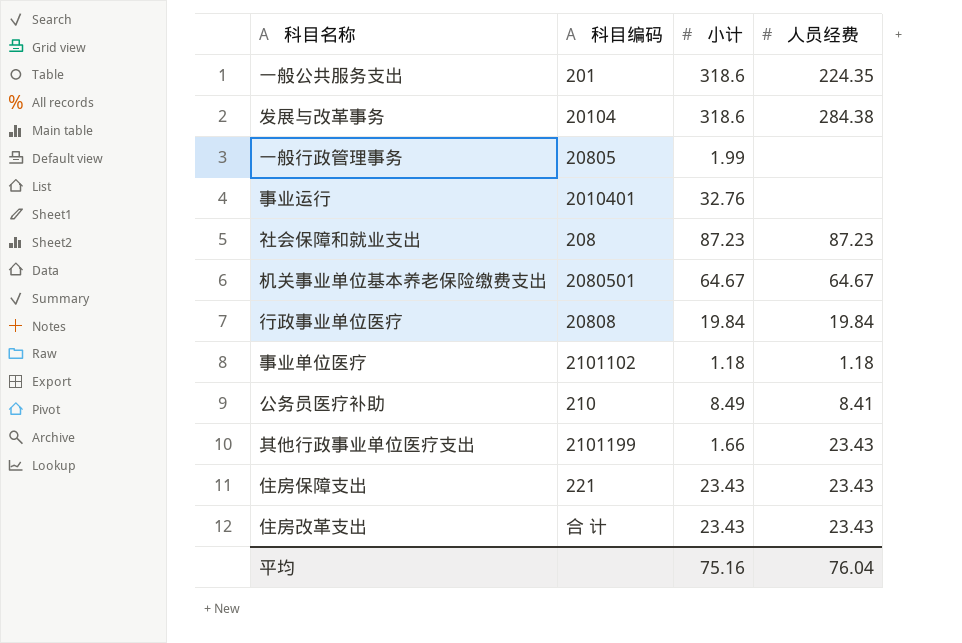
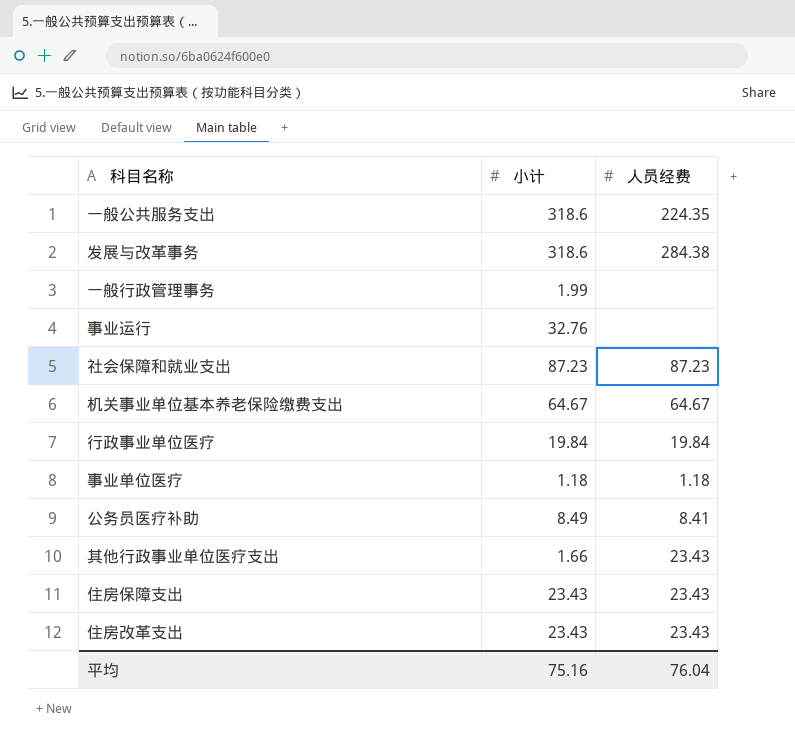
column 科目编码 | position: 2 -> none

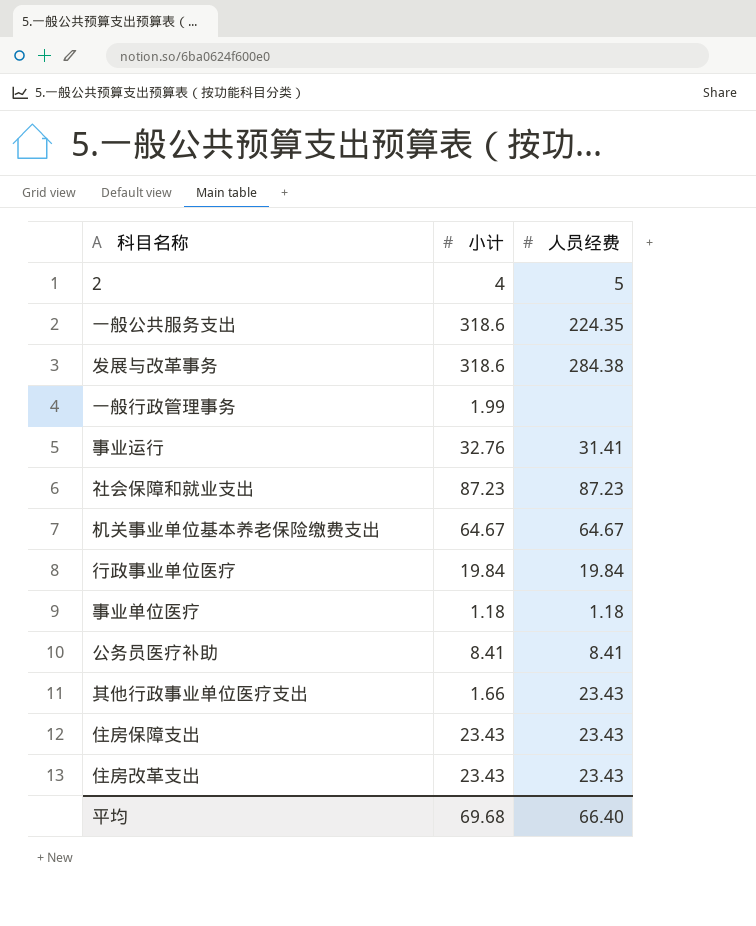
row 2: none -> 4 | 5
事业运行 | 人员经费: none -> 31.41
公务员医疗补助 | 小计: 8.49 -> 8.41
平均 | 小计: 75.16 -> 69.68
平均 | 人员经费: 76.04 -> 66.40

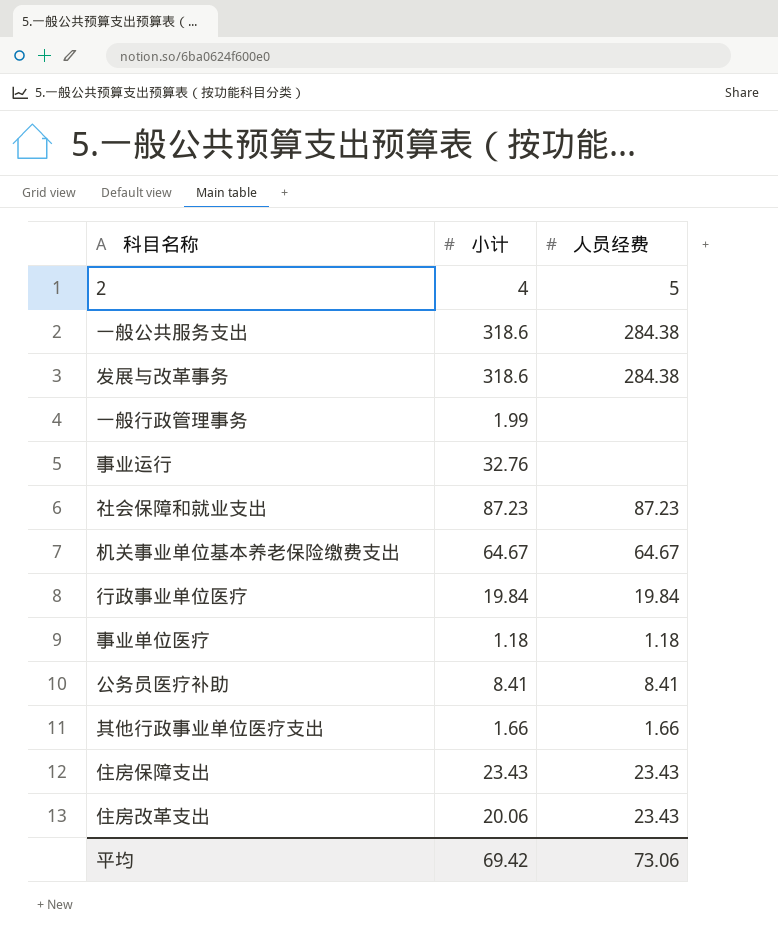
一般公共服务支出 | 人员经费: 224.35 -> 284.38
事业运行 | 人员经费: 31.41 -> none
其他行政事业单位医疗支出 | 人员经费: 23.43 -> 1.66
住房改革支出 | 小计: 23.43 -> 20.06
平均 | 小计: 69.68 -> 69.42
平均 | 人员经费: 66.40 -> 73.06

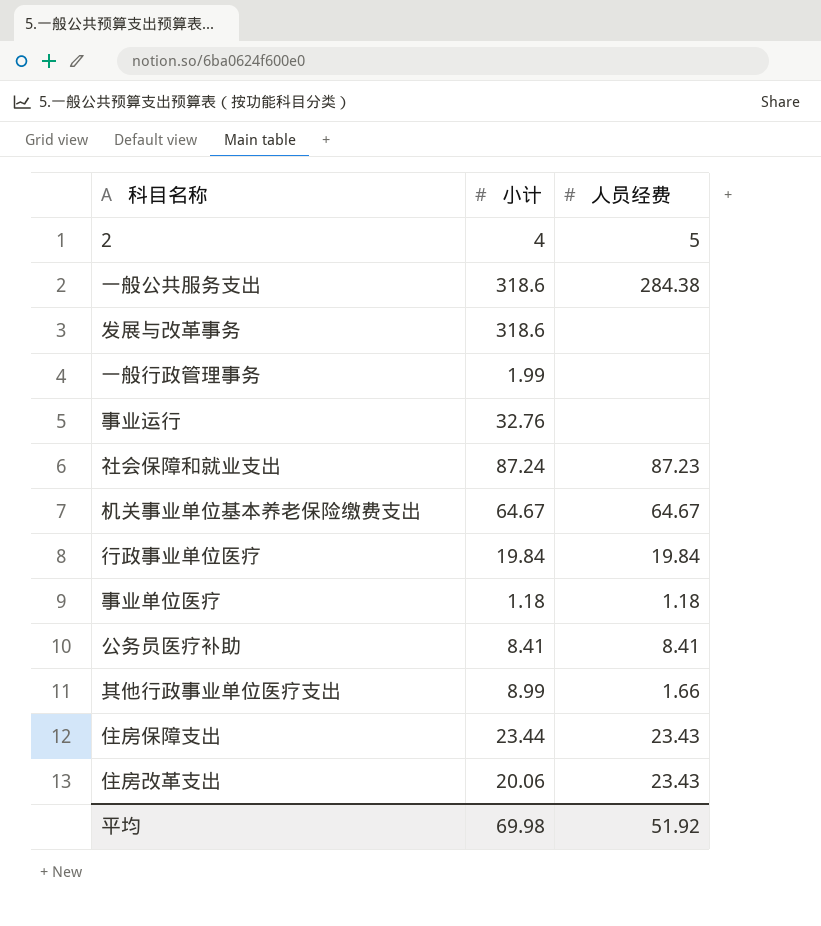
发展与改革事务 | 人员经费: 284.38 -> none
社会保障和就业支出 | 小计: 87.23 -> 87.24
其他行政事业单位医疗支出 | 小计: 1.66 -> 8.99
住房保障支出 | 小计: 23.43 -> 23.44
平均 | 小计: 69.42 -> 69.98
平均 | 人员经费: 73.06 -> 51.92

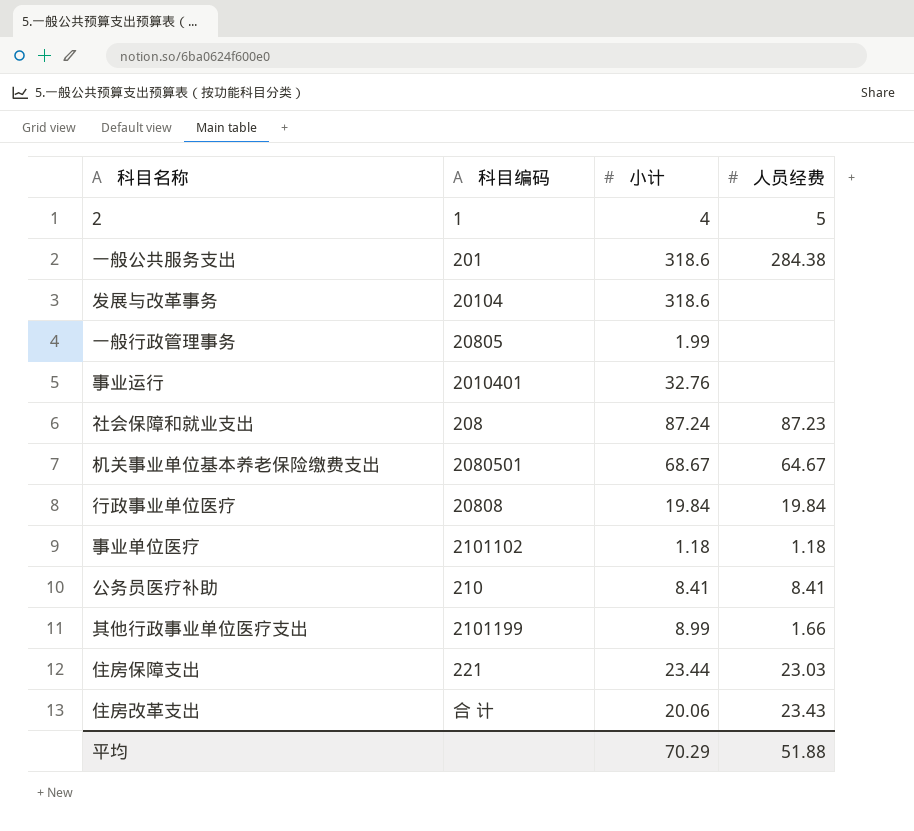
column 科目编码 | position: none -> 2
机关事业单位基本养老保险缴费支出 | 小计: 64.67 -> 68.67
住房保障支出 | 人员经费: 23.43 -> 23.03
平均 | 小计: 69.98 -> 70.29
平均 | 人员经费: 51.92 -> 51.88

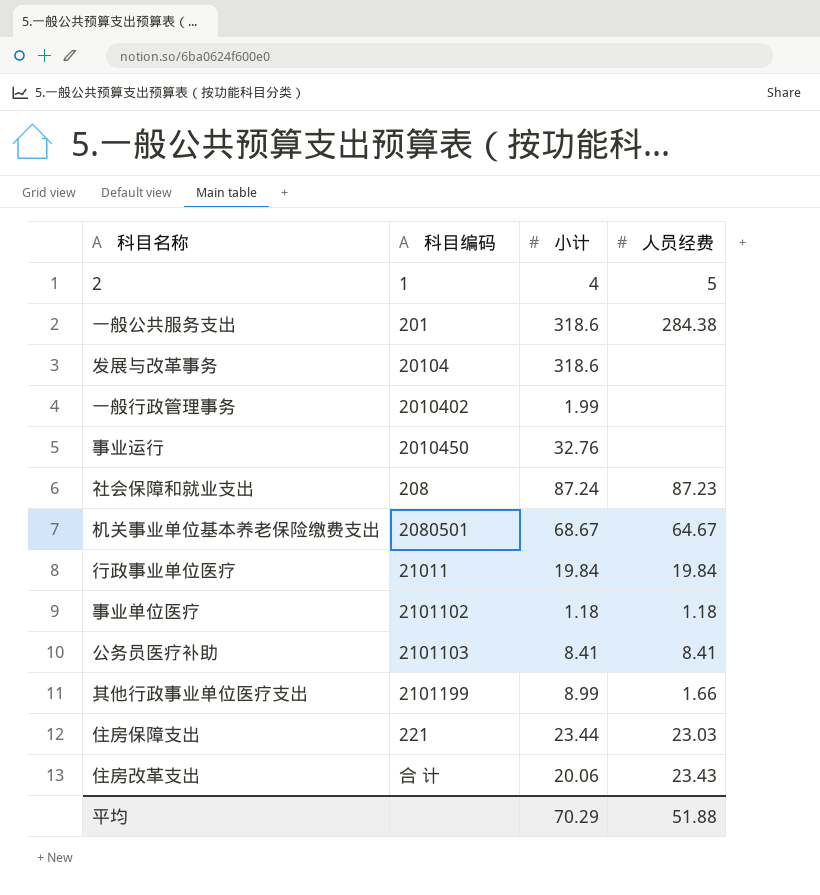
一般行政管理事务 | 科目编码: 20805 -> 2010402
事业运行 | 科目编码: 2010401 -> 2010450
行政事业单位医疗 | 科目编码: 20808 -> 21011
公务员医疗补助 | 科目编码: 210 -> 2101103

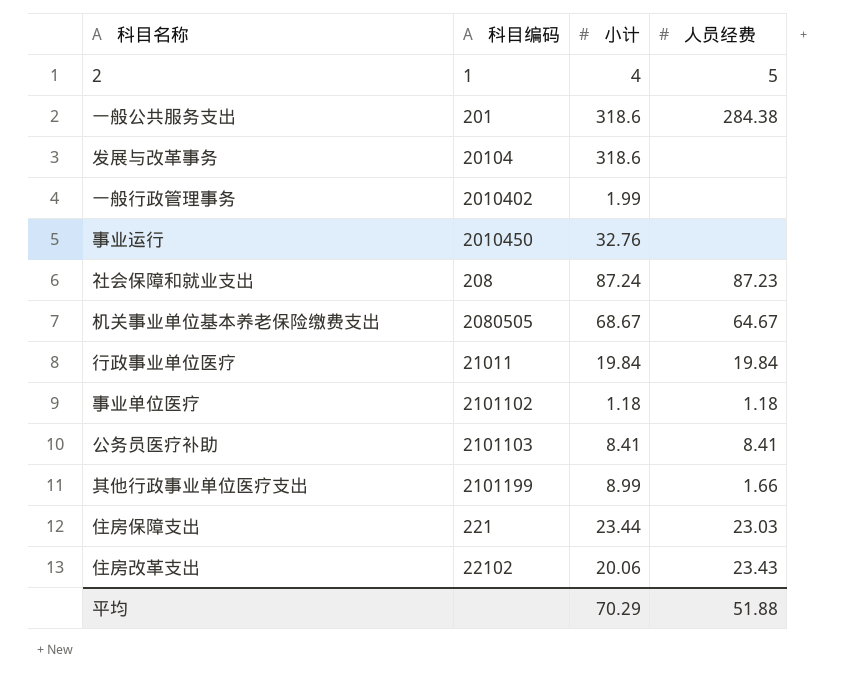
机关事业单位基本养老保险缴费支出 | 科目编码: 2080501 -> 2080505
住房改革支出 | 科目编码: 合 计 -> 22102

